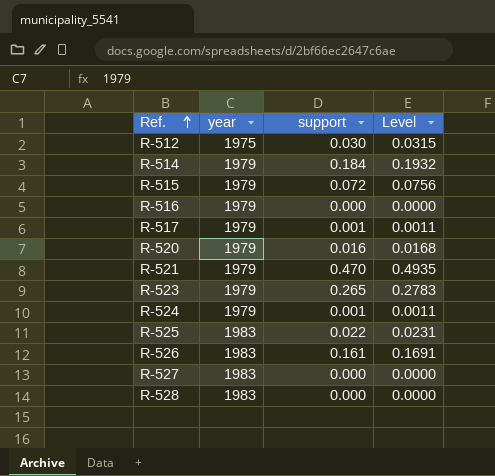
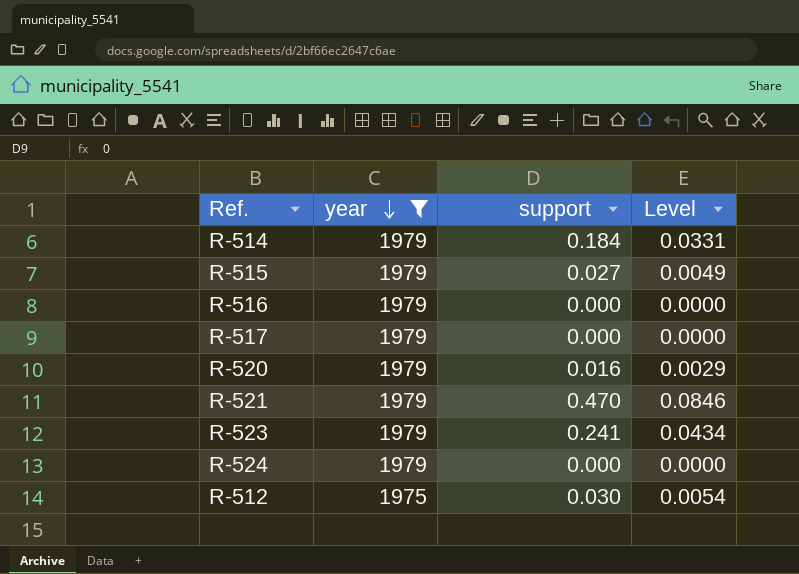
filter: none -> year != 1983
row order: Ref. ascending -> year descending
column Level | formula: [support] * 1.05 -> [support] * 0.18
R-515 | support: 0.072 -> 0.027
R-517 | support: 0.001 -> 0.000
R-523 | support: 0.265 -> 0.241
R-524 | support: 0.001 -> 0.000

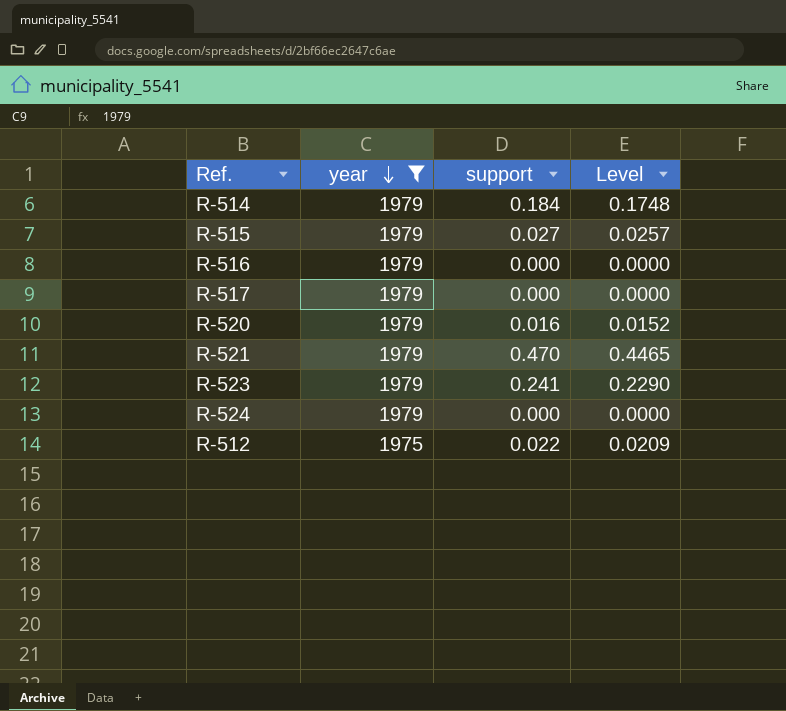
column Level | formula: [support] * 0.18 -> [support] * 0.95
R-512 | support: 0.030 -> 0.022

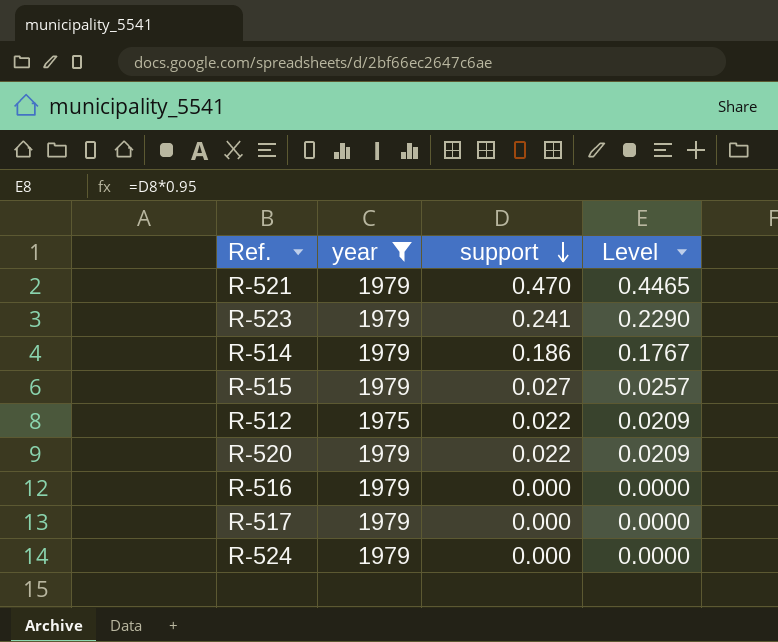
row order: year descending -> support descending
R-514 | support: 0.184 -> 0.186
R-514 | Level: 0.1748 -> 0.1767
R-520 | support: 0.016 -> 0.022
R-520 | Level: 0.0152 -> 0.0209

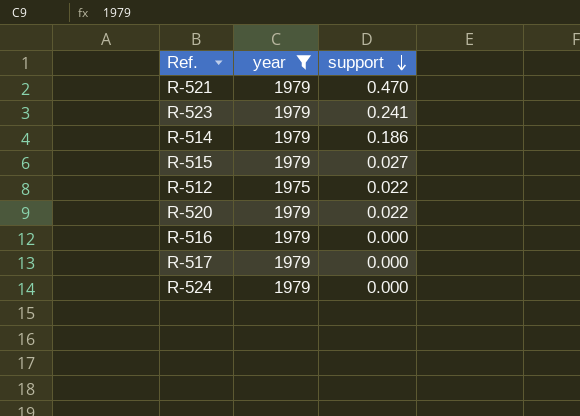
column Level | formula: [support] * 0.95 -> none

